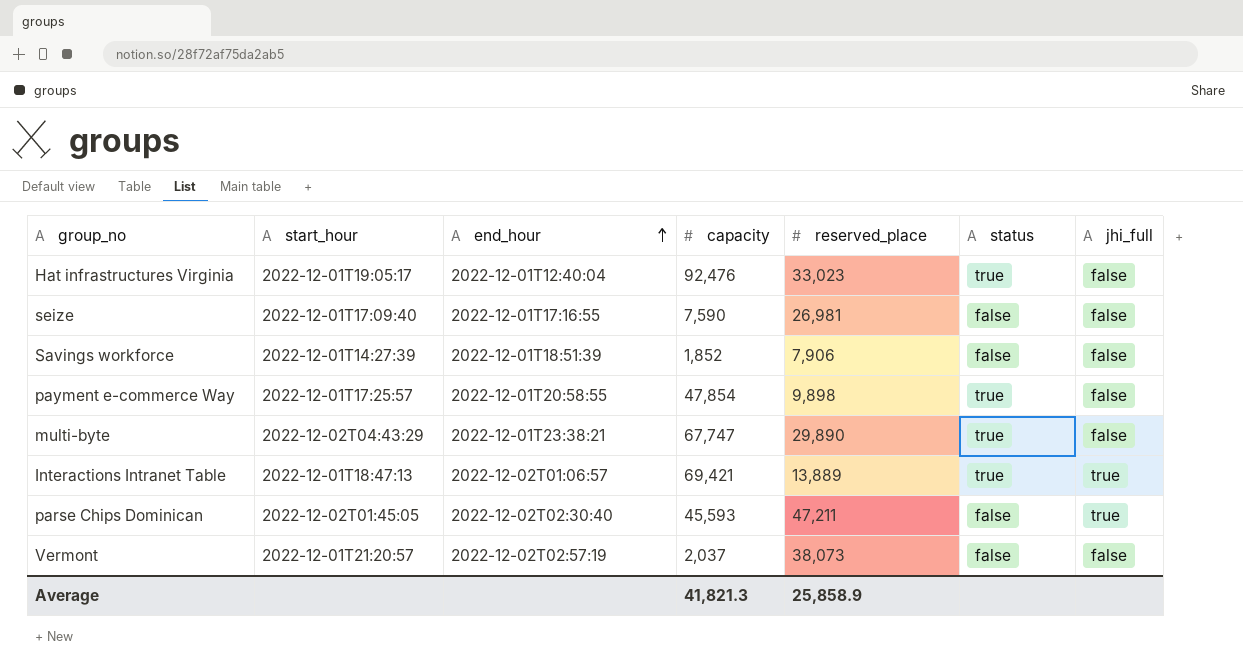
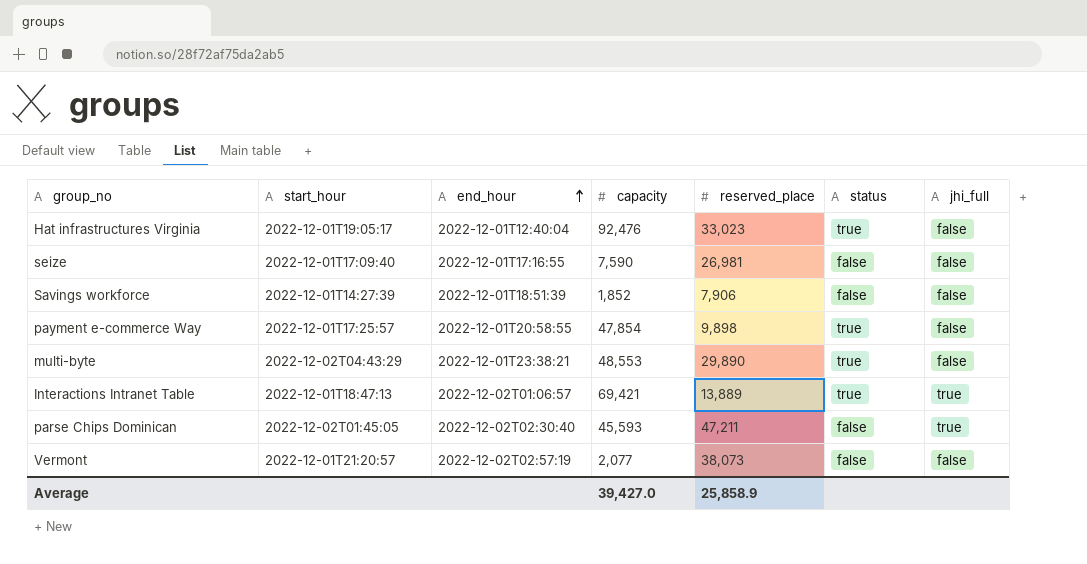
multi-byte | capacity: 67,747 -> 48,553
Vermont | capacity: 2,037 -> 2,077
Average | capacity: 41,821.3 -> 39,427.0

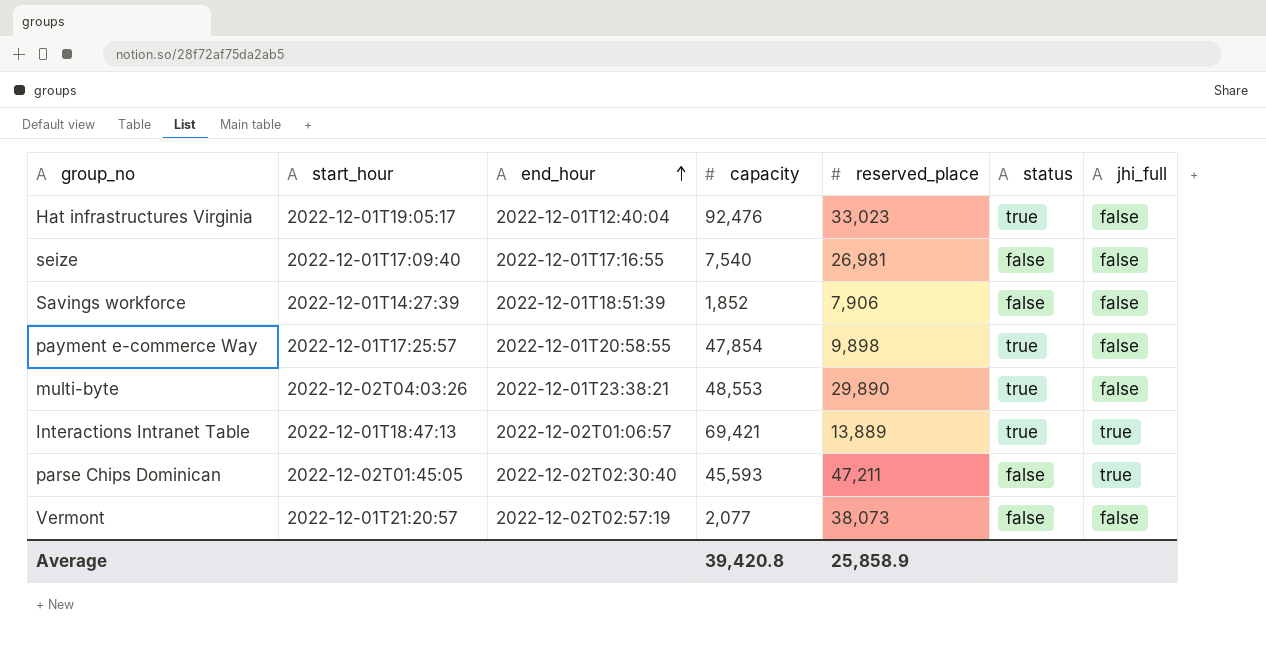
seize | capacity: 7,590 -> 7,540
multi-byte | start_hour: 2022-12-02T04:43:29 -> 2022-12-02T04:03:26
Average | capacity: 39,427.0 -> 39,420.8

